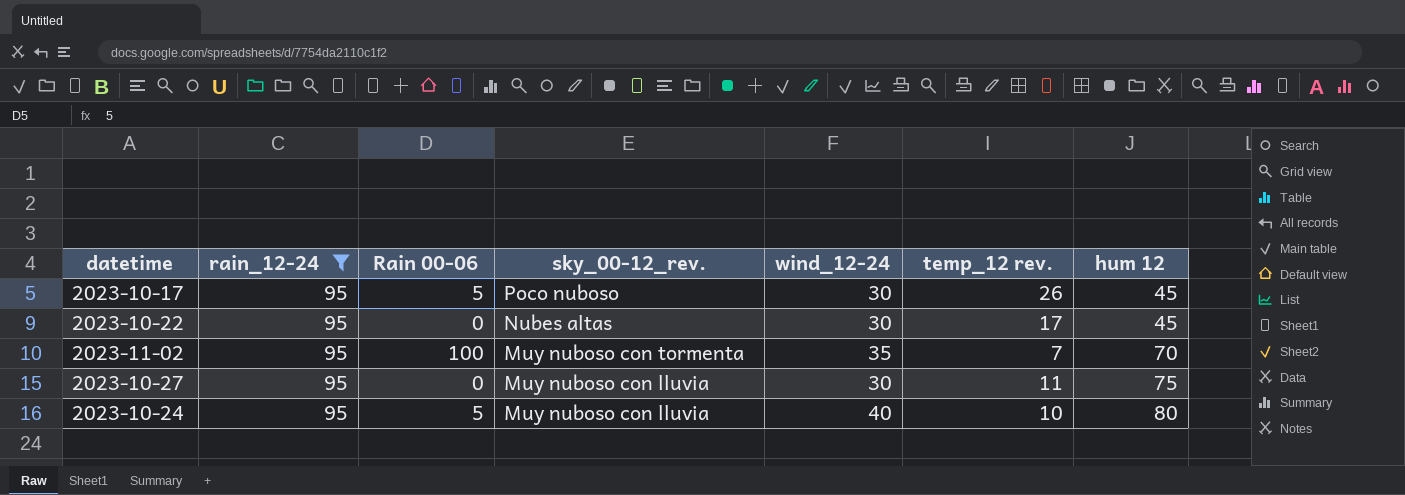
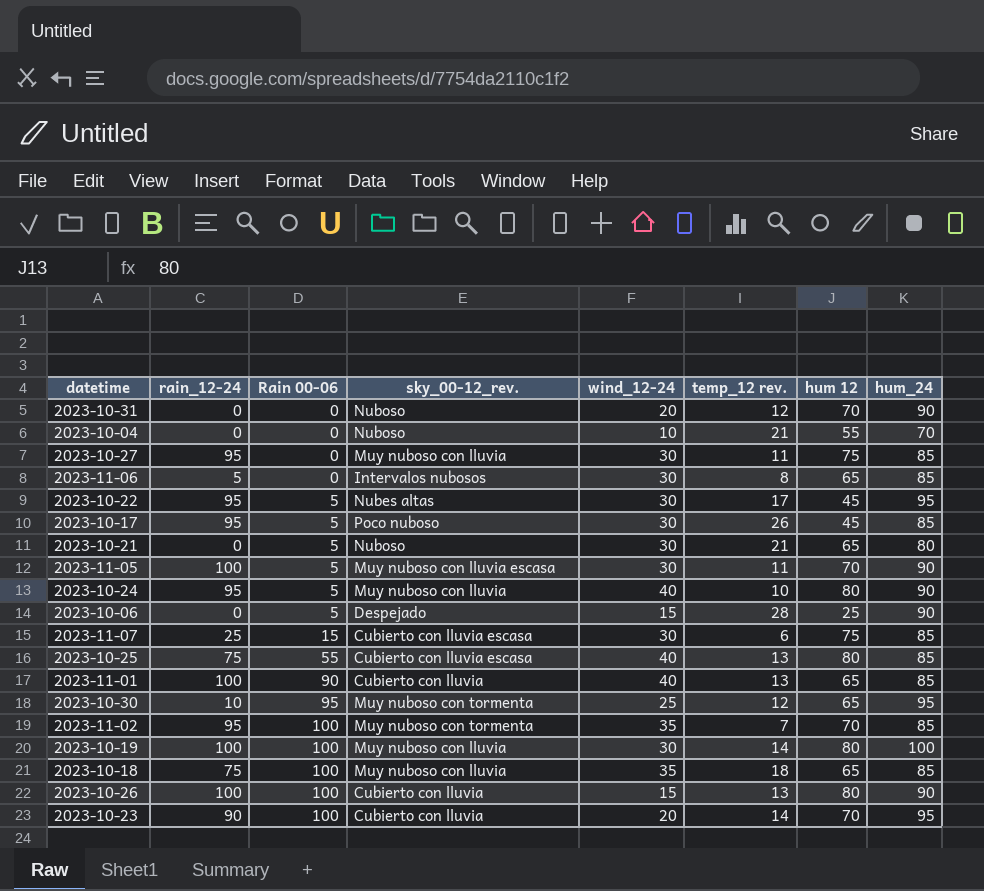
filter: rain_12-24 = 95 -> none
row order: sky_00-12_rev. descending -> Rain 00-06 ascending
column hum_24 | position: none -> 8
2023-10-22 | Rain 00-06: 0 -> 5

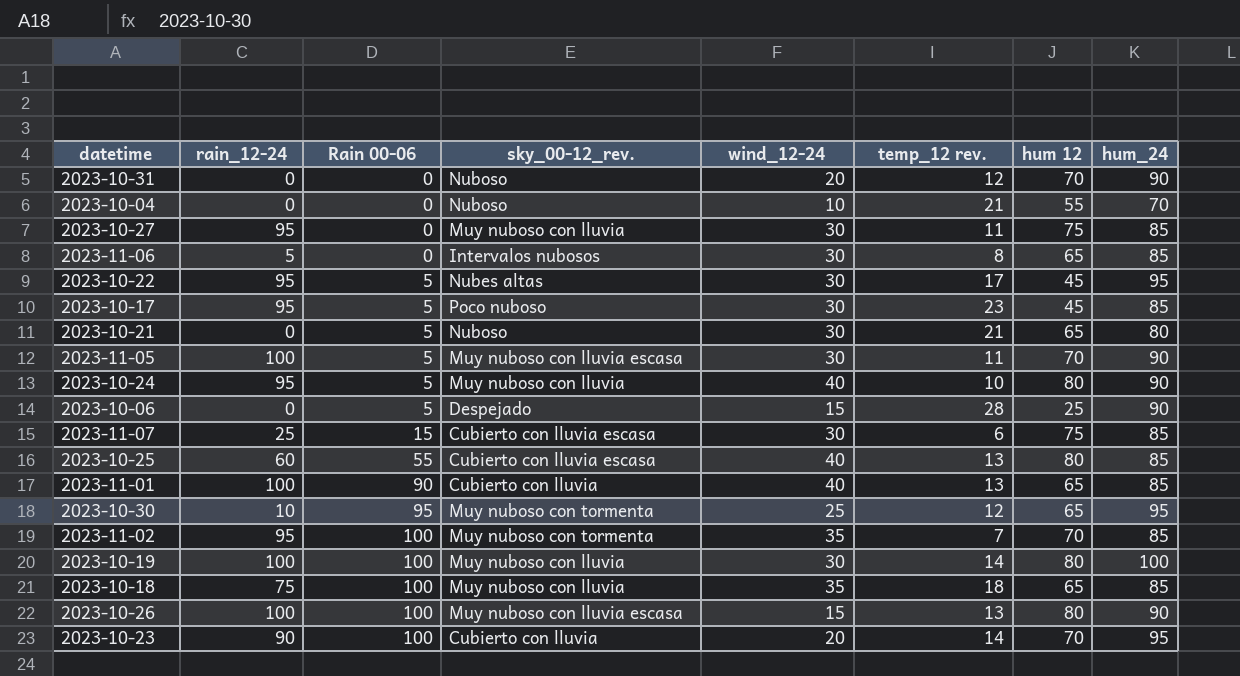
2023-10-17 | temp_12 rev.: 26 -> 23
2023-10-25 | rain_12-24: 75 -> 60
2023-10-26 | sky_00-12_rev.: Cubierto con lluvia -> Muy nuboso con lluvia escasa

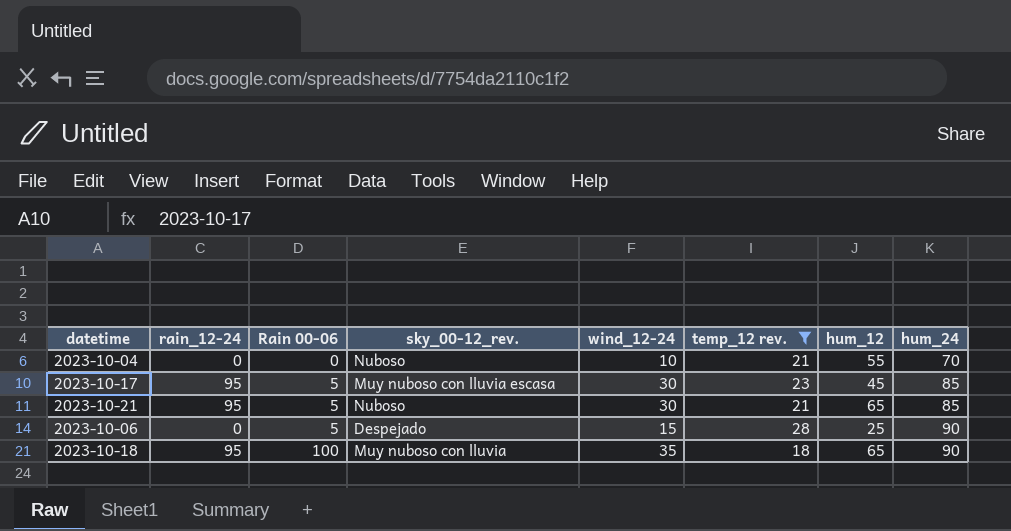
filter: none -> temp_12 rev. >= 18
column name: hum 12 -> hum_12
2023-10-17 | sky_00-12_rev.: Poco nuboso -> Muy nuboso con lluvia escasa
2023-10-21 | rain_12-24: 0 -> 95
2023-10-21 | hum_24: 80 -> 85
2023-10-18 | rain_12-24: 75 -> 95
2023-10-18 | hum_24: 85 -> 90

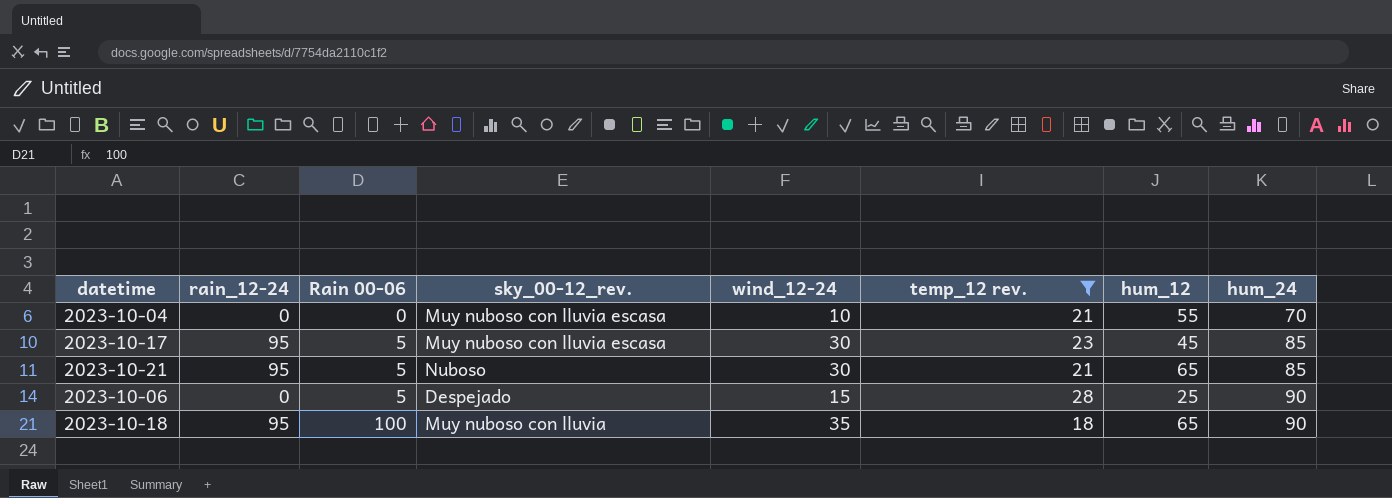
2023-10-04 | sky_00-12_rev.: Nuboso -> Muy nuboso con lluvia escasa

